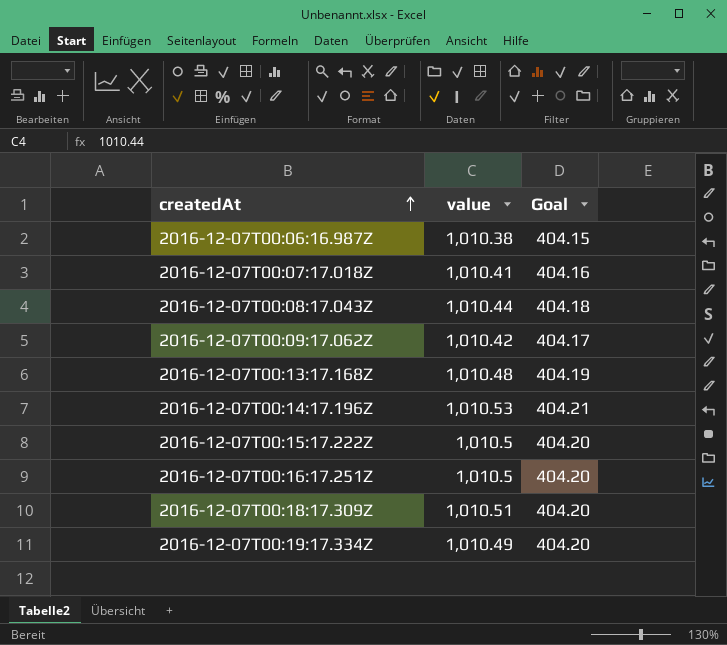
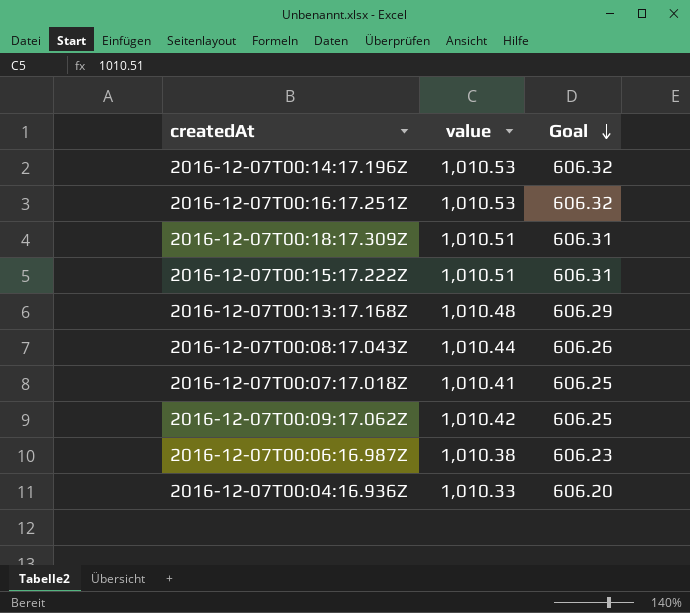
row order: createdAt ascending -> Goal descending
column Goal | formula: [value] * 0.4 -> [value] * 0.6
row 2016-12-07T00:19:17.334Z: 1,010.49 | 404.20 -> none
2016-12-07T00:16:17.251Z | value: 1,010.5 -> 1,010.53
2016-12-07T00:15:17.222Z | value: 1,010.5 -> 1,010.51
row 2016-12-07T00:04:16.936Z: none -> 1,010.33 | 606.20

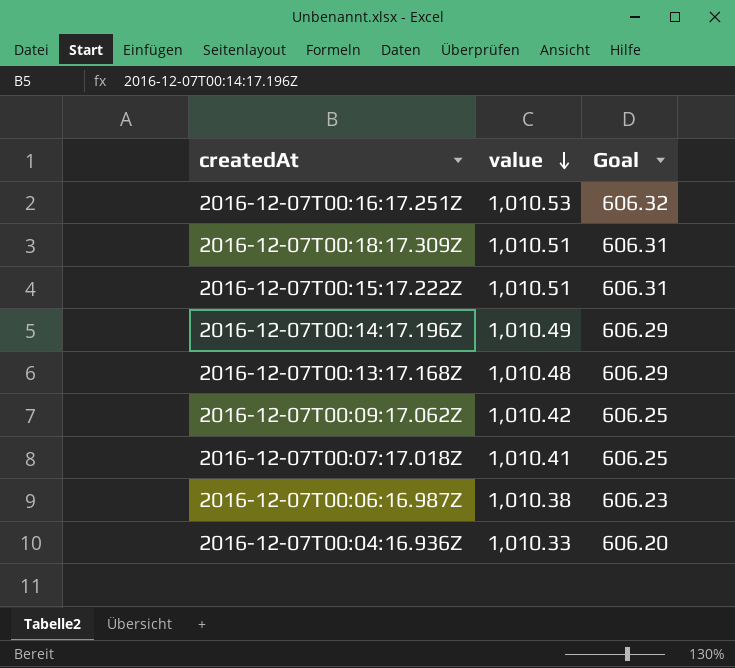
row order: Goal descending -> value descending
row 2016-12-07T00:08:17.043Z: 1,010.44 | 606.26 -> none
2016-12-07T00:14:17.196Z | value: 1,010.53 -> 1,010.49
2016-12-07T00:14:17.196Z | Goal: 606.32 -> 606.29

